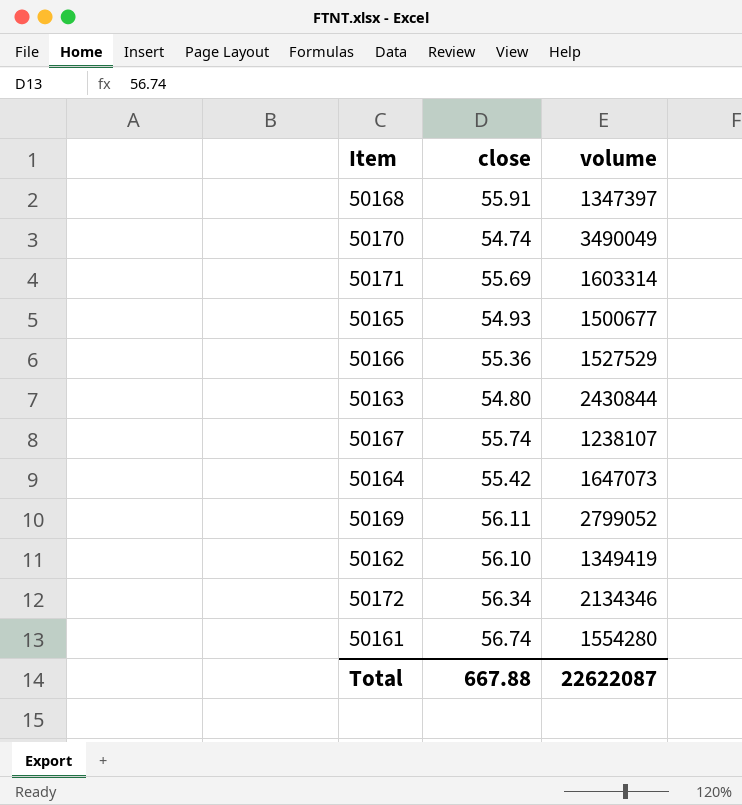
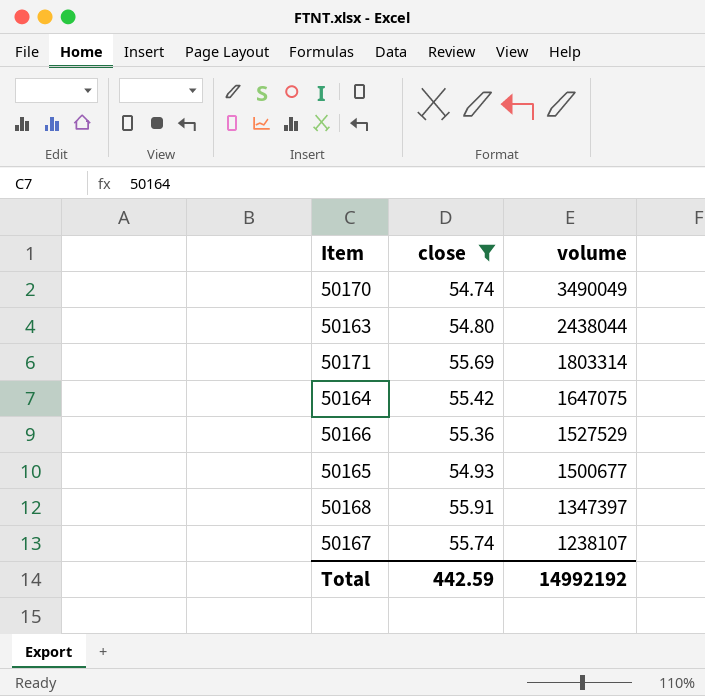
filter: none -> close <= 55.91
row order: none -> volume descending
50163 | volume: 2430844 -> 2438044
50171 | volume: 1603314 -> 1803314
50164 | volume: 1647073 -> 1647075
Total | close: 667.88 -> 442.59
Total | volume: 22622087 -> 14992192

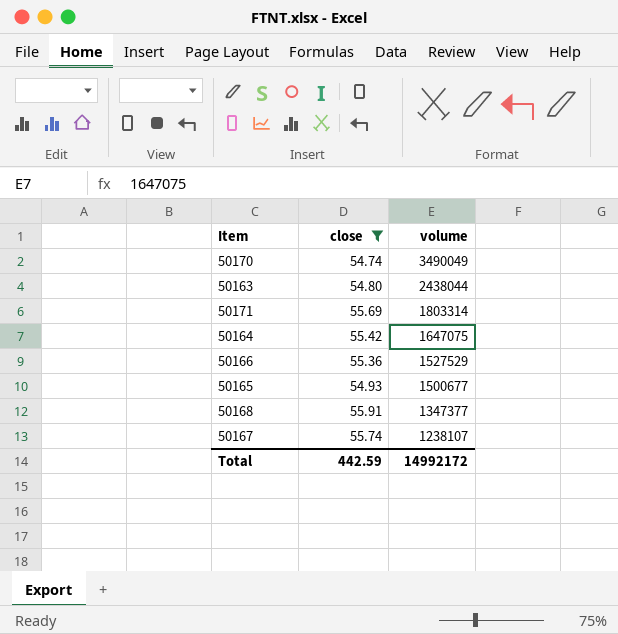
50168 | volume: 1347397 -> 1347377
Total | volume: 14992192 -> 14992172

